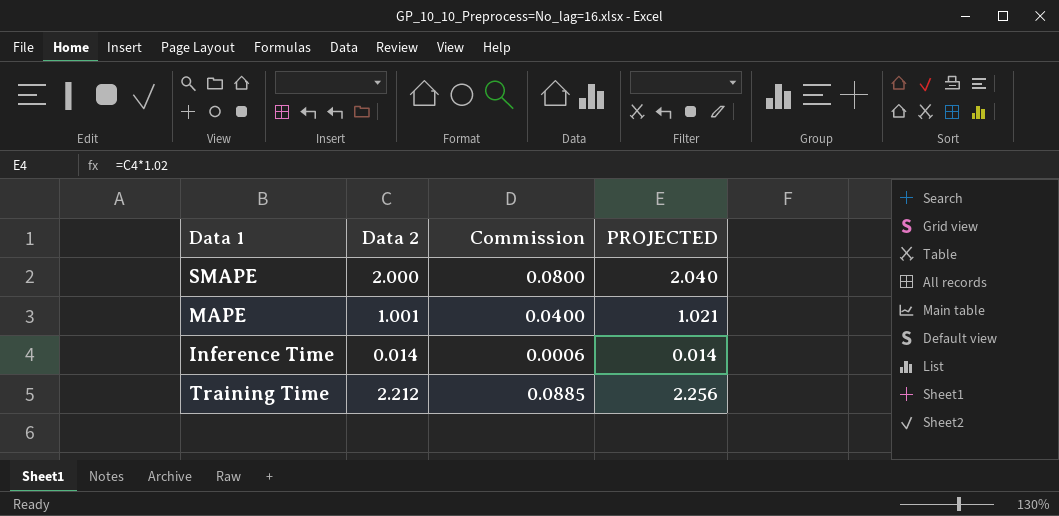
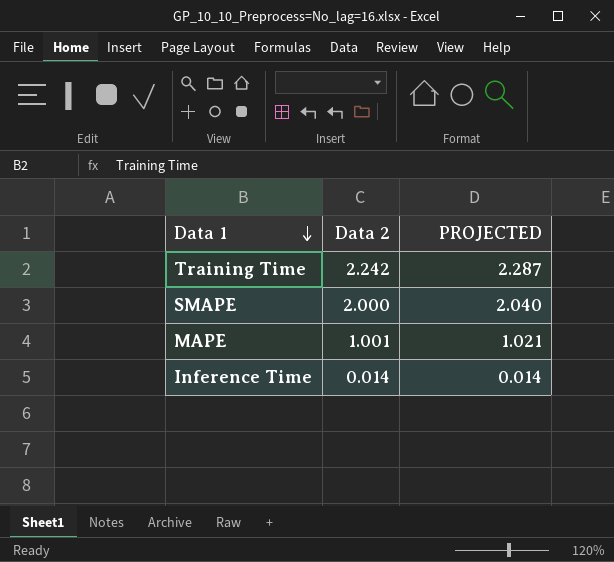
row order: none -> Data 1 descending
column Commission | formula: [Data 2] * 0.04 -> none
Training Time | Data 2: 2.212 -> 2.242
Training Time | PROJECTED: 2.256 -> 2.287

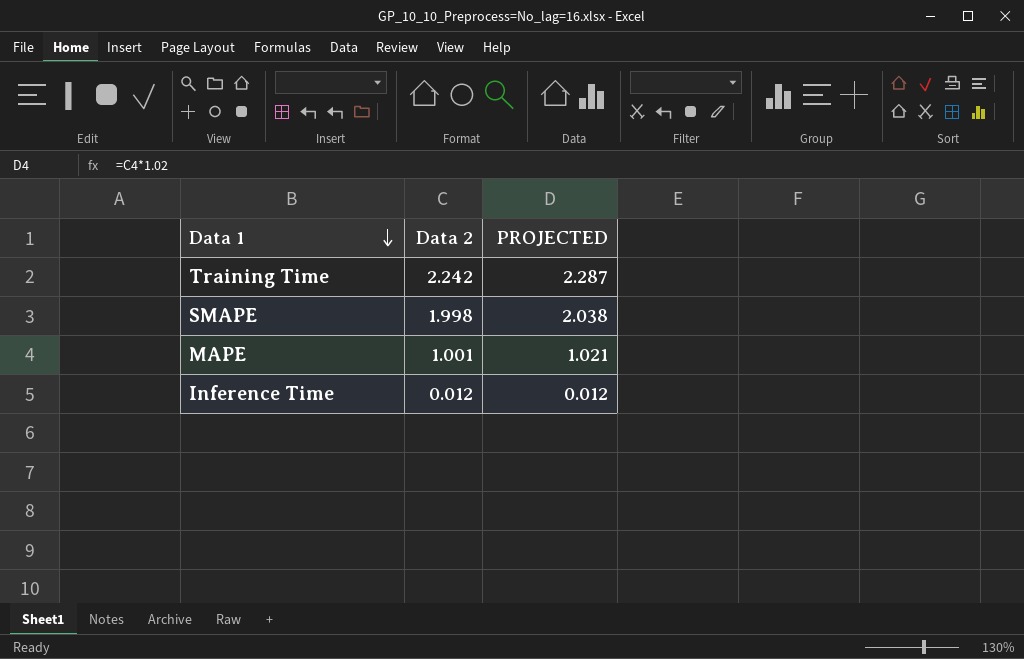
SMAPE | Data 2: 2.000 -> 1.998
SMAPE | PROJECTED: 2.040 -> 2.038
Inference Time | Data 2: 0.014 -> 0.012
Inference Time | PROJECTED: 0.014 -> 0.012

